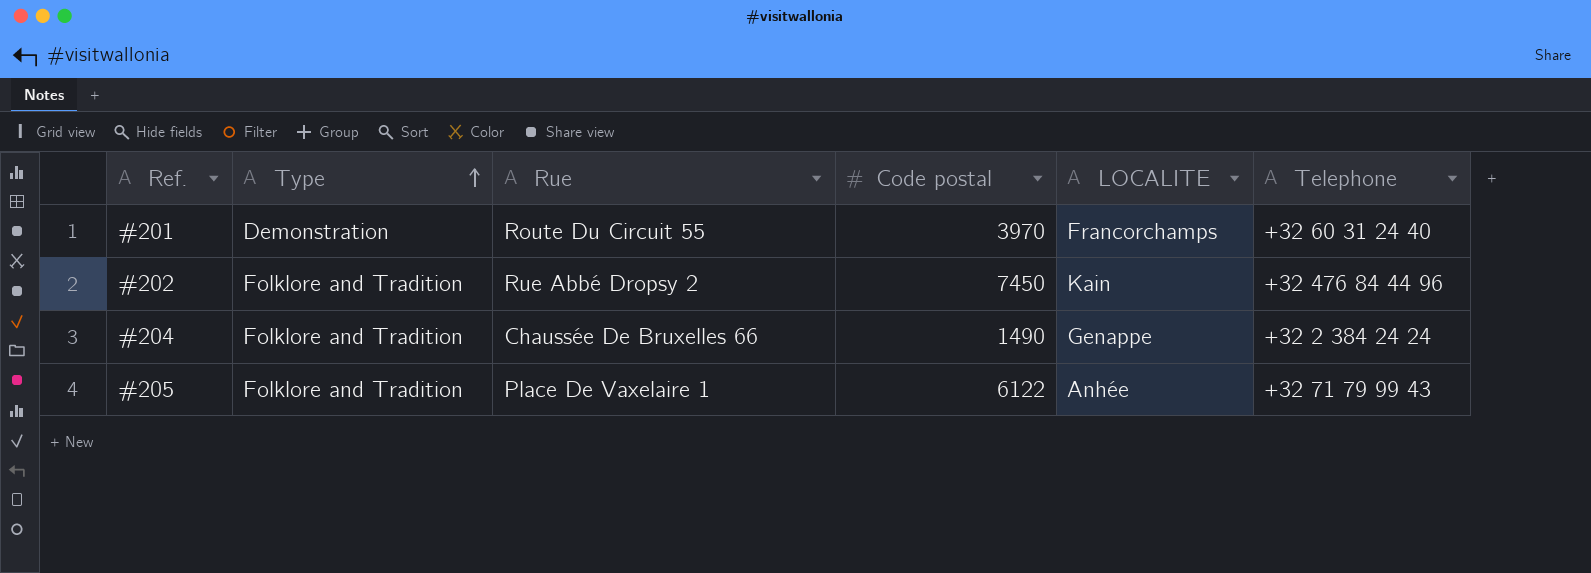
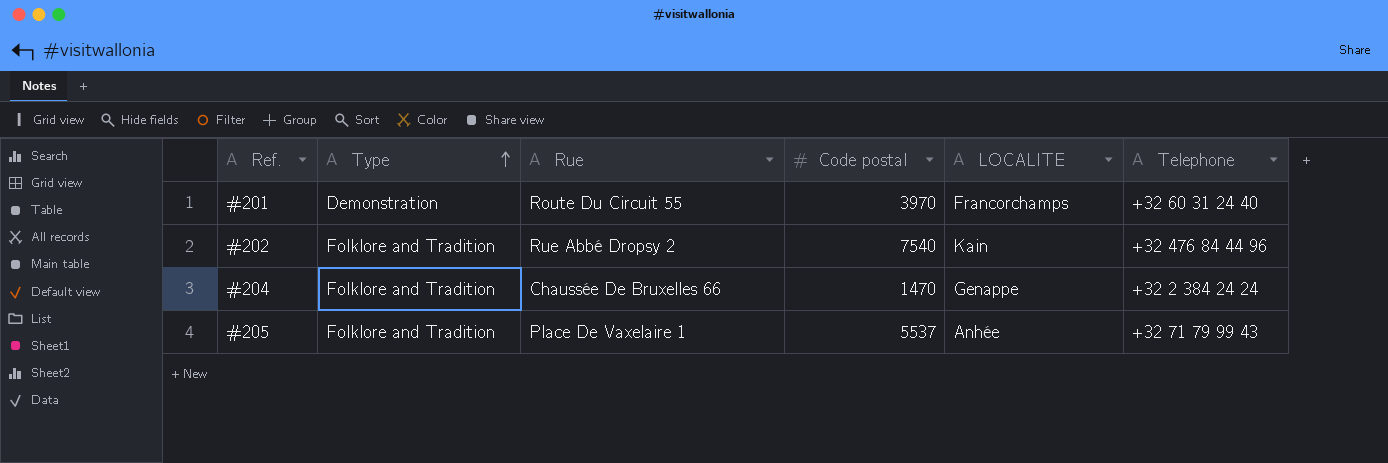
#202 | Code postal: 7450 -> 7540
#204 | Code postal: 1490 -> 1470
#205 | Code postal: 6122 -> 5537

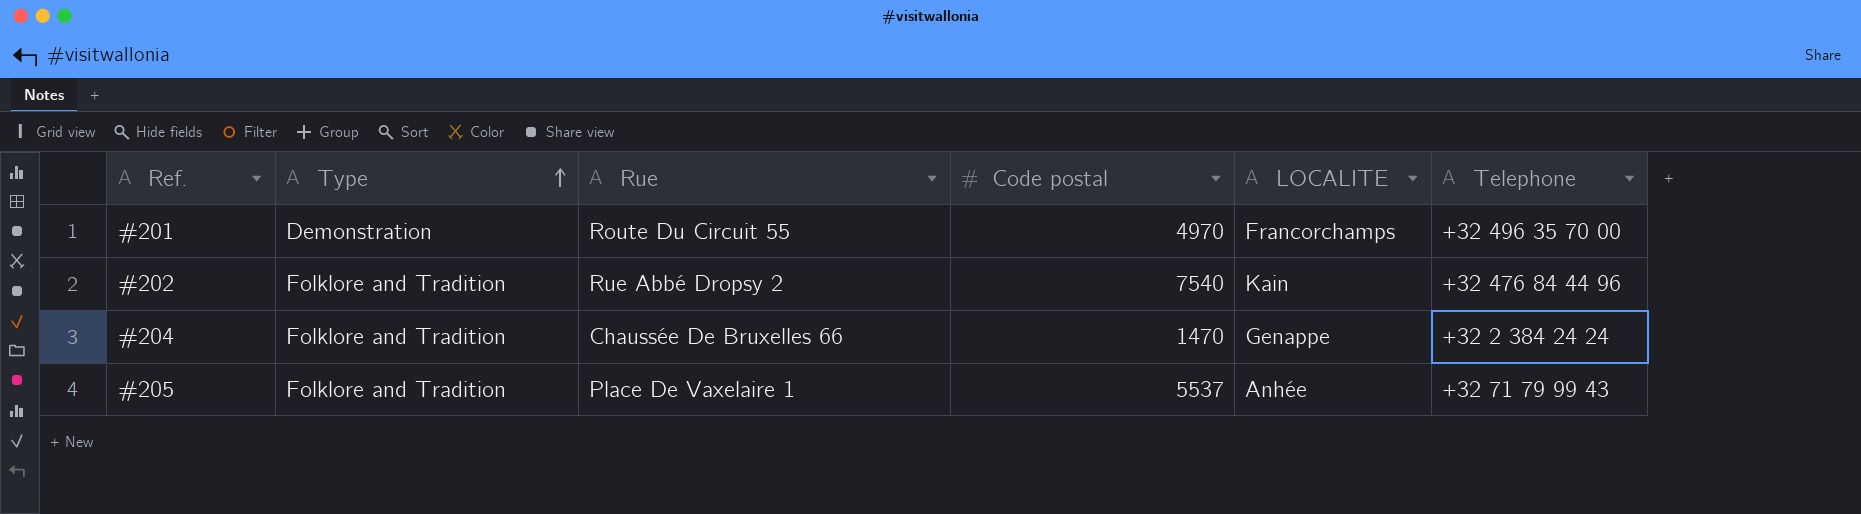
#201 | Code postal: 3970 -> 4970
#201 | Telephone: +32 60 31 24 40 -> +32 496 35 70 00

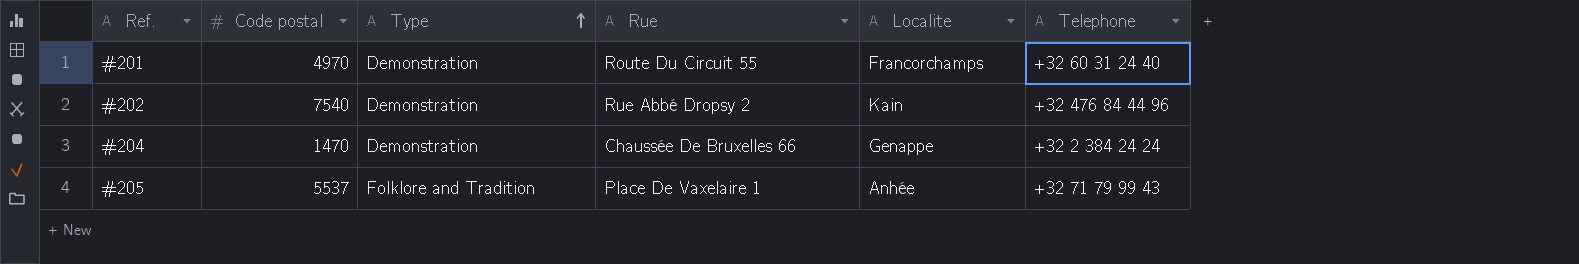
column Code postal | position: 4 -> 2
column name: LOCALITE -> Localite
#201 | Telephone: +32 496 35 70 00 -> +32 60 31 24 40
#202 | Type: Folklore and Tradition -> Demonstration
#204 | Type: Folklore and Tradition -> Demonstration

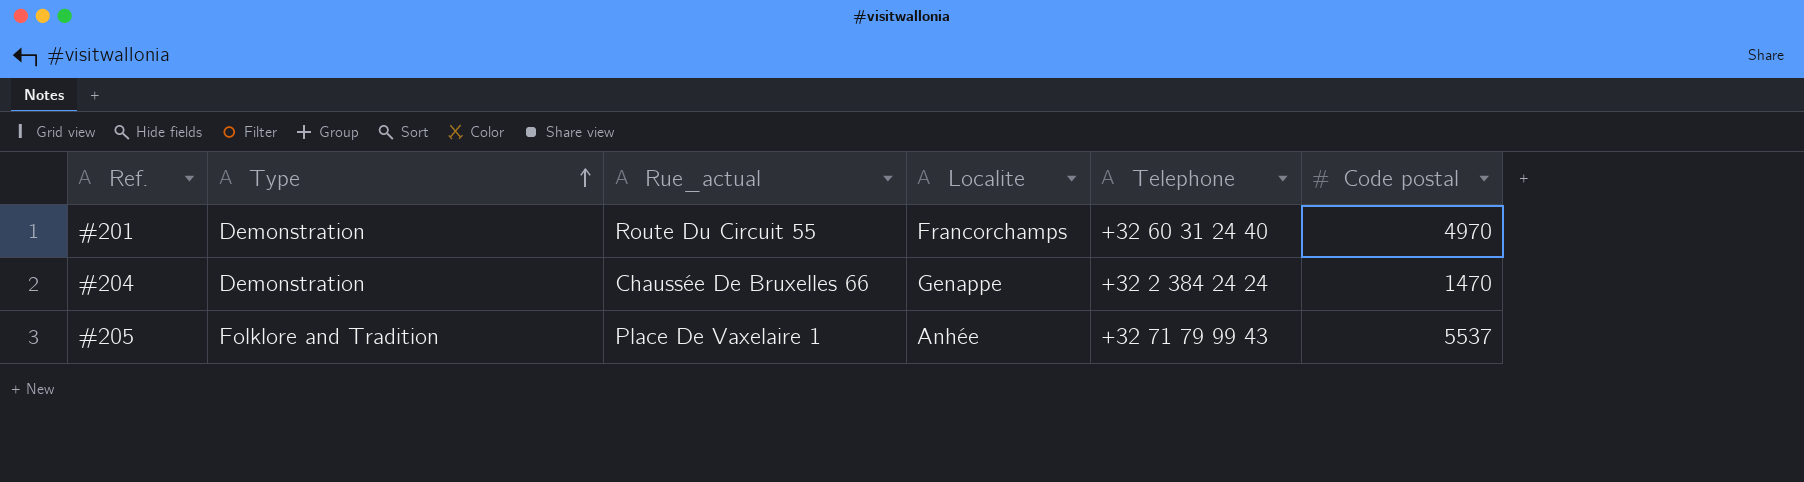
column name: Rue -> Rue_actual
column Code postal | position: 2 -> 6
row #202: 7540 | Demonstration | Rue Abbé Dropsy 2 | Kain | +32 476 84 44 96 -> none

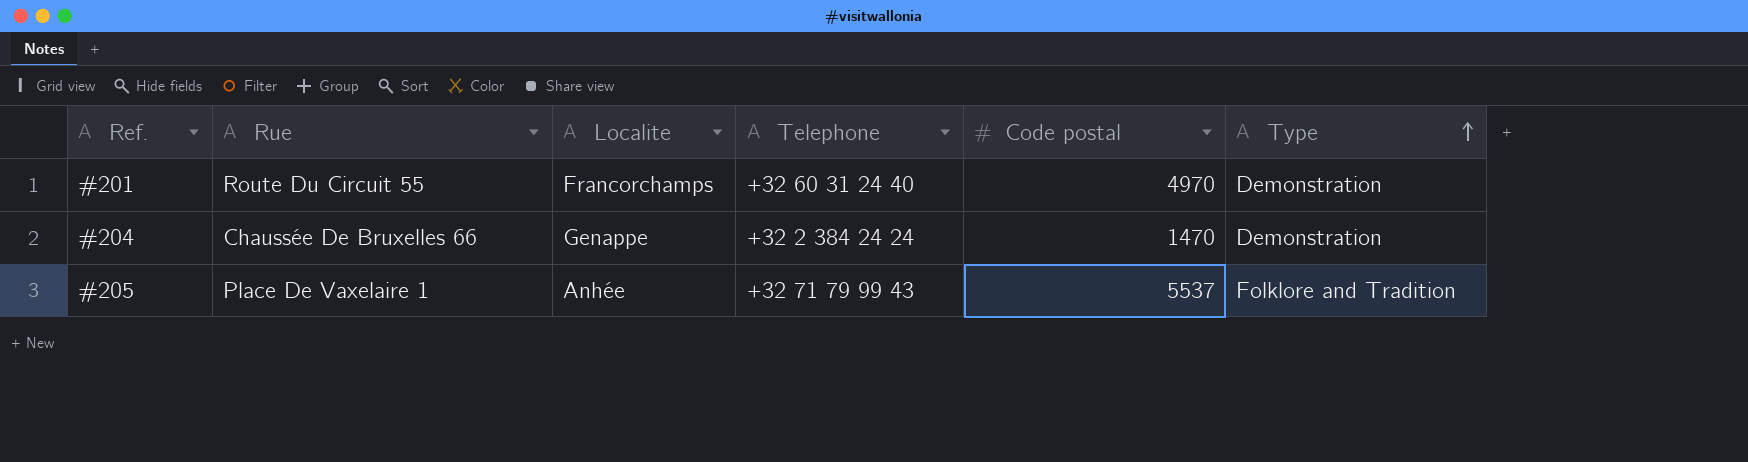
column name: Rue_actual -> Rue
column Type | position: 2 -> 6

